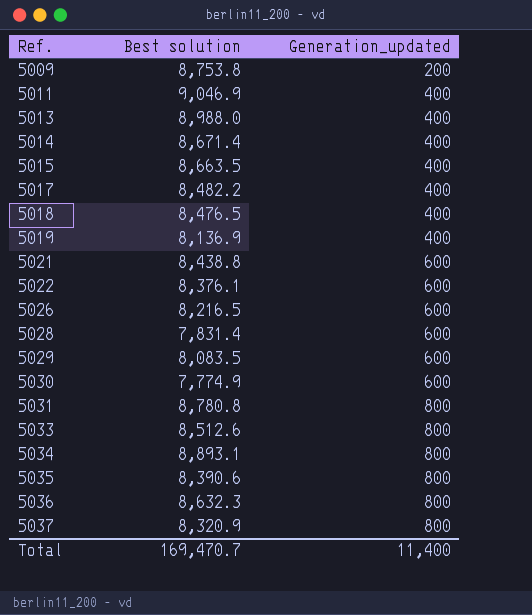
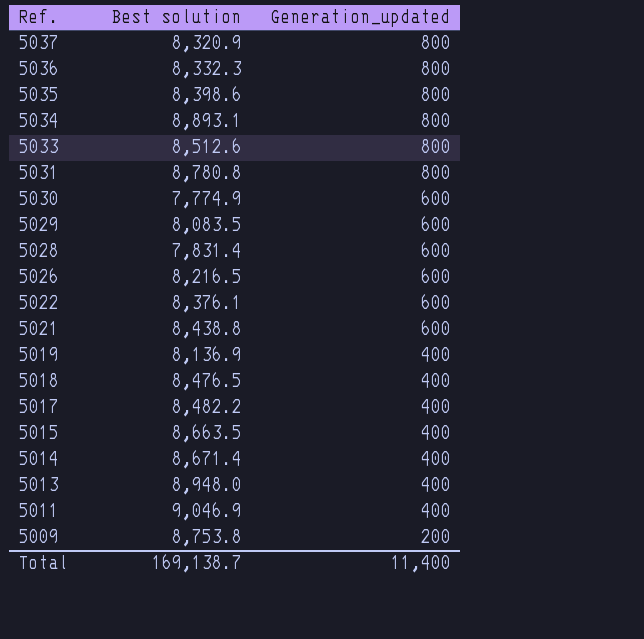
row order: Ref. ascending -> Ref. descending
5036 | Best solution: 8,632.3 -> 8,332.3
5035 | Best solution: 8,390.6 -> 8,398.6
5013 | Best solution: 8,988.0 -> 8,948.0
Total | Best solution: 169,470.7 -> 169,138.7

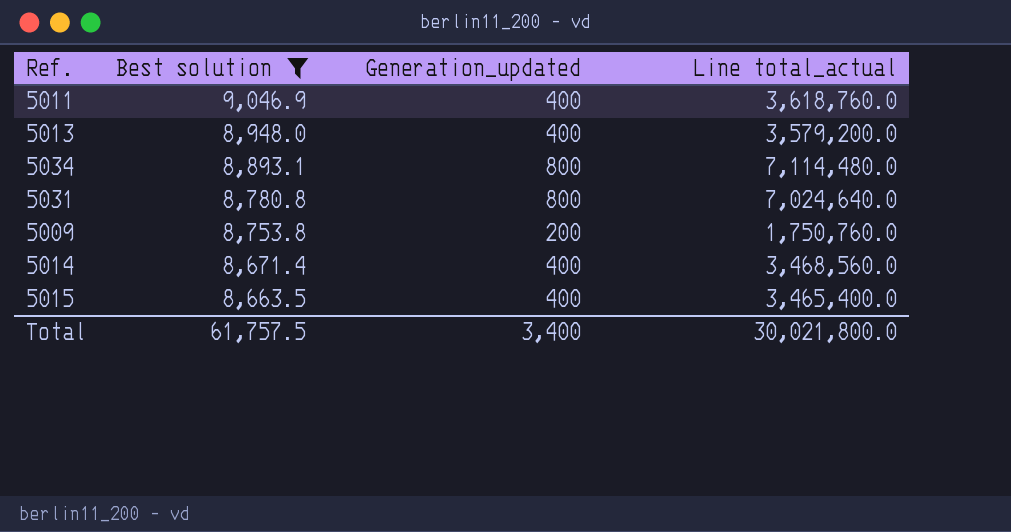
filter: none -> Best solution >= 8,663.5
row order: Ref. descending -> Best solution descending
column Line total_actual | formula: none -> [Best solution] * [Generation_updated]
Total | Best solution: 169,138.7 -> 61,757.5
Total | Generation_updated: 11,400 -> 3,400

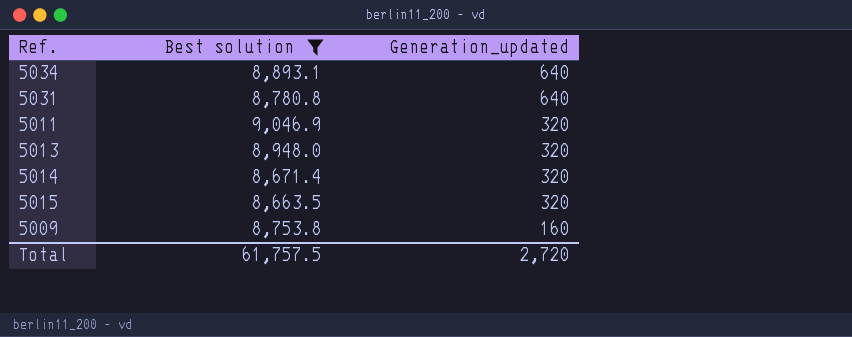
row order: Best solution descending -> Generation_updated descending
column Line total_actual | formula: [Best solution] * [Generation_updated] -> none
5034 | Generation_updated: 800 -> 640
5031 | Generation_updated: 800 -> 640
5011 | Generation_updated: 400 -> 320
5013 | Generation_updated: 400 -> 320
5014 | Generation_updated: 400 -> 320
5015 | Generation_updated: 400 -> 320
5009 | Generation_updated: 200 -> 160
Total | Generation_updated: 3,400 -> 2,720

